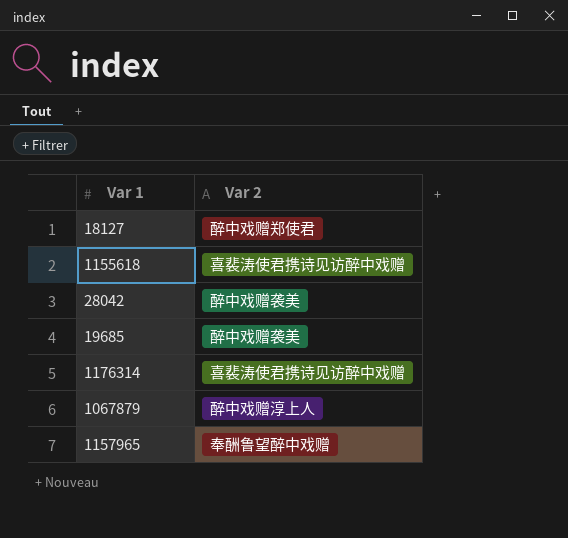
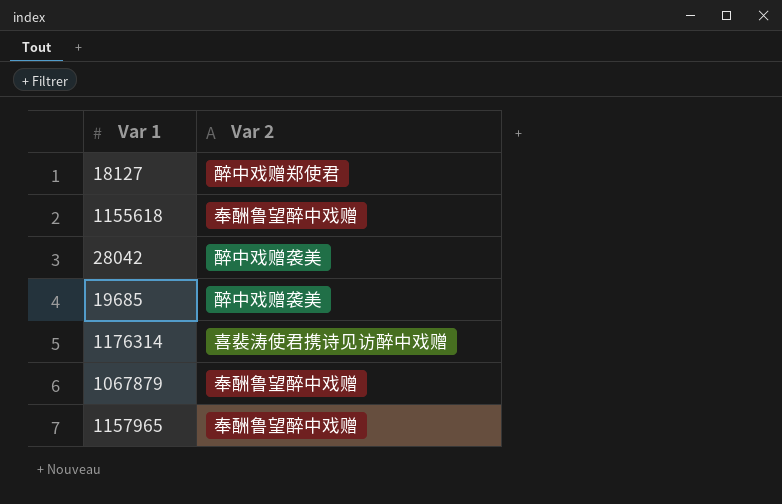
1155618 | Var 2: 喜裴涛使君携诗见访醉中戏赠 -> 奉酬鲁望醉中戏赠
1067879 | Var 2: 醉中戏赠淳上人 -> 奉酬鲁望醉中戏赠

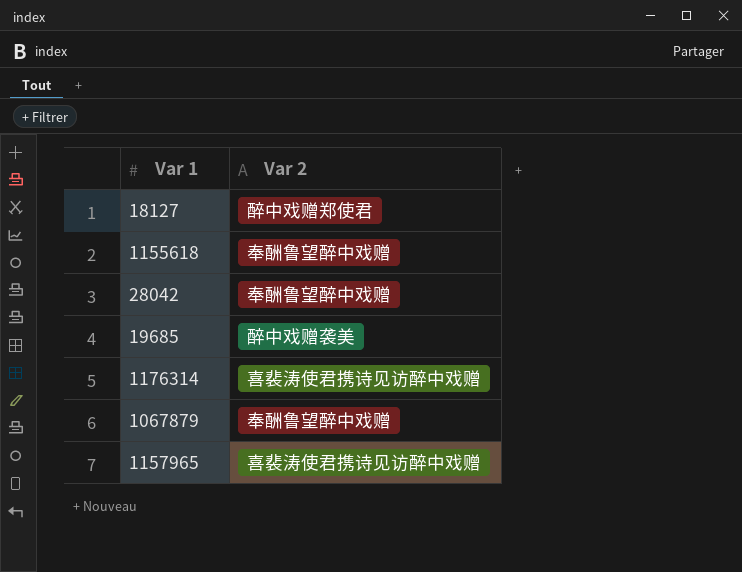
28042 | Var 2: 醉中戏赠袭美 -> 奉酬鲁望醉中戏赠
1157965 | Var 2: 奉酬鲁望醉中戏赠 -> 喜裴涛使君携诗见访醉中戏赠

